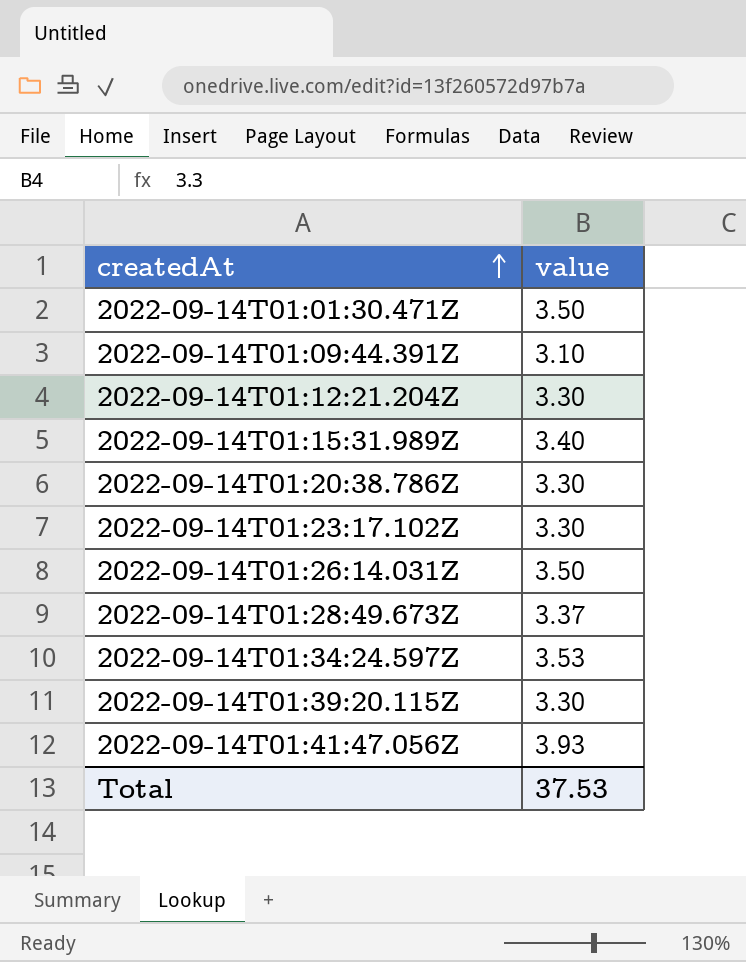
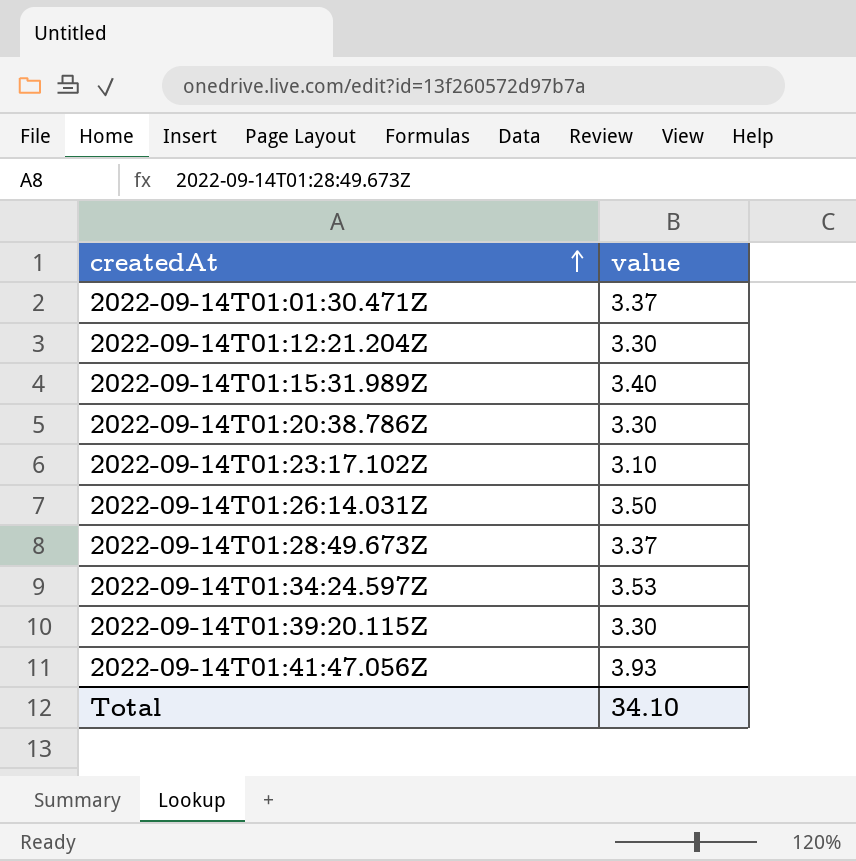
row 2022-09-14T01:09:44.391Z: 3.10 -> none
2022-09-14T01:01:30.471Z | value: 3.50 -> 3.37
2022-09-14T01:23:17.102Z | value: 3.30 -> 3.10
Total | value: 37.53 -> 34.10

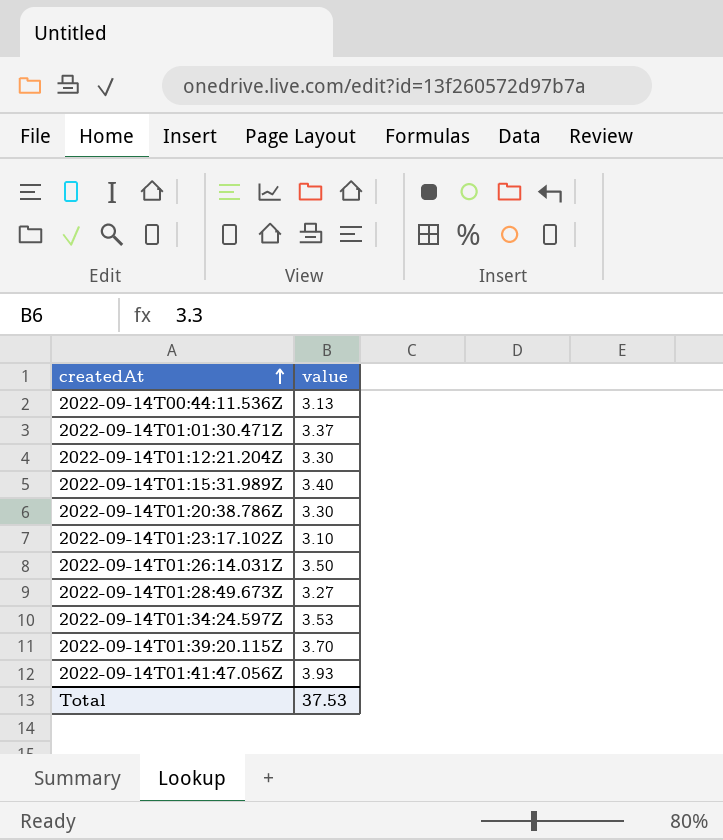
row 2022-09-14T00:44:11.536Z: none -> 3.13
2022-09-14T01:28:49.673Z | value: 3.37 -> 3.27
2022-09-14T01:39:20.115Z | value: 3.30 -> 3.70
Total | value: 34.10 -> 37.53

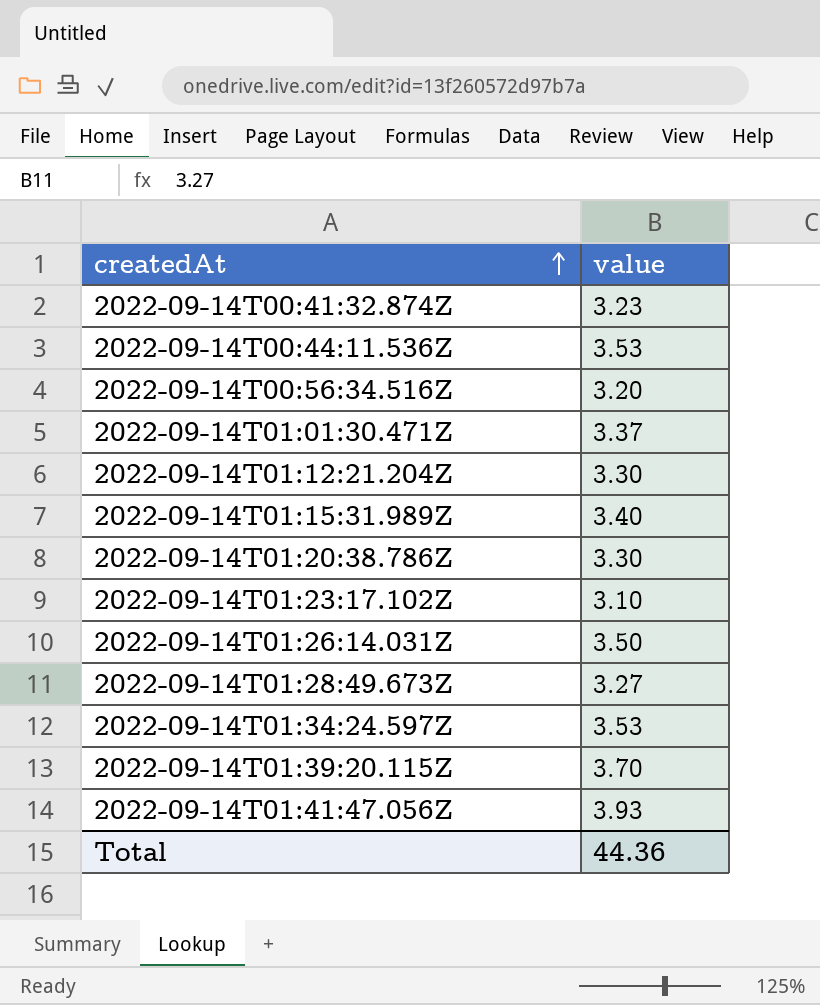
row 2022-09-14T00:41:32.874Z: none -> 3.23
2022-09-14T00:44:11.536Z | value: 3.13 -> 3.53
row 2022-09-14T00:56:34.516Z: none -> 3.20
Total | value: 37.53 -> 44.36

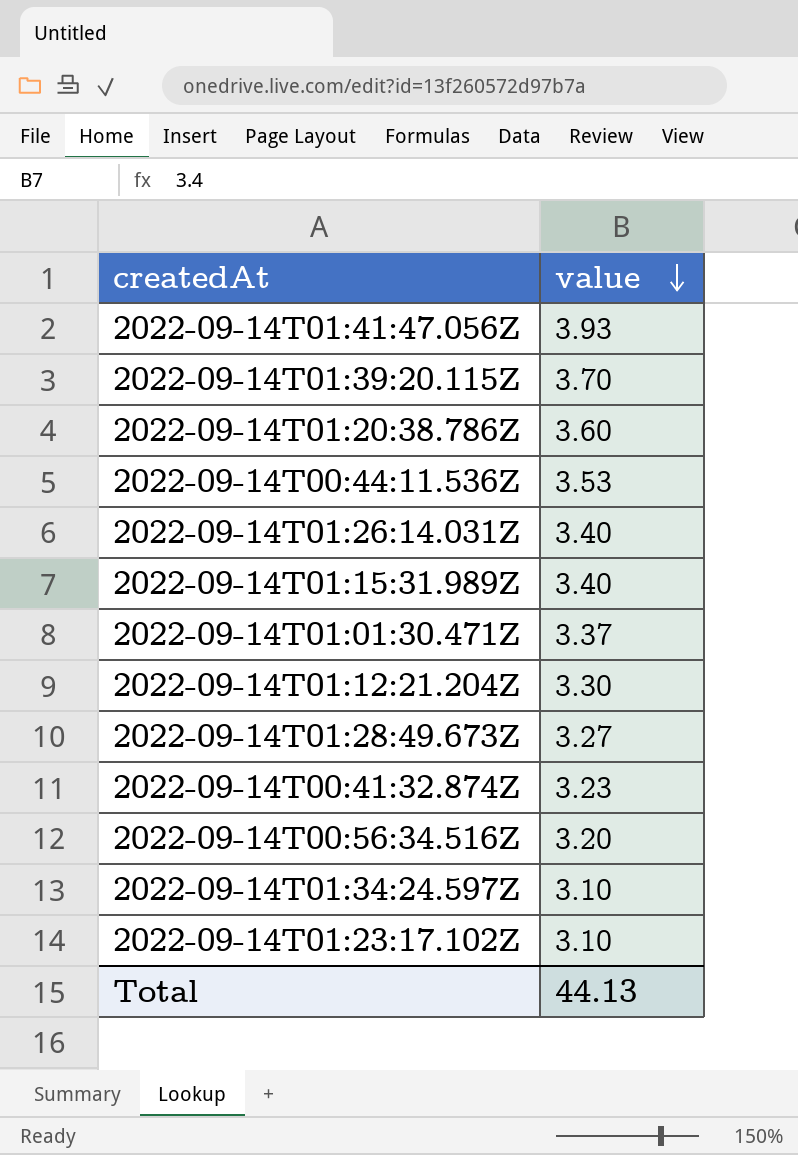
row order: createdAt ascending -> value descending
2022-09-14T01:20:38.786Z | value: 3.30 -> 3.60
2022-09-14T01:26:14.031Z | value: 3.50 -> 3.40
2022-09-14T01:34:24.597Z | value: 3.53 -> 3.10
Total | value: 44.36 -> 44.13

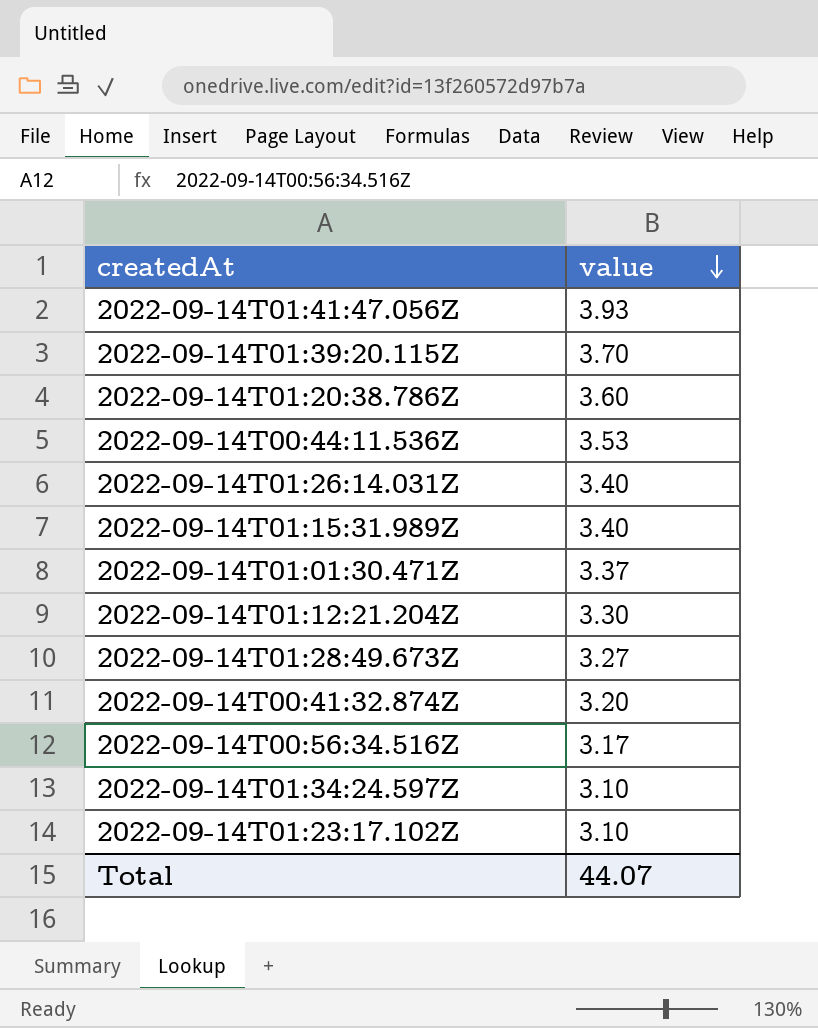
2022-09-14T00:41:32.874Z | value: 3.23 -> 3.20
2022-09-14T00:56:34.516Z | value: 3.20 -> 3.17
Total | value: 44.13 -> 44.07

